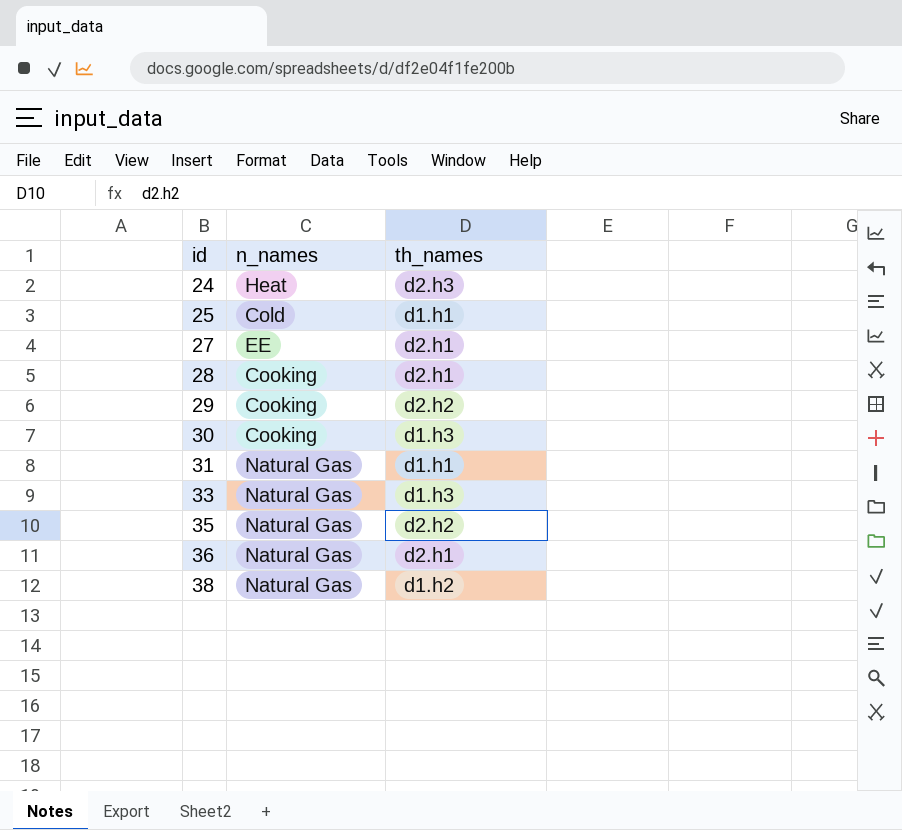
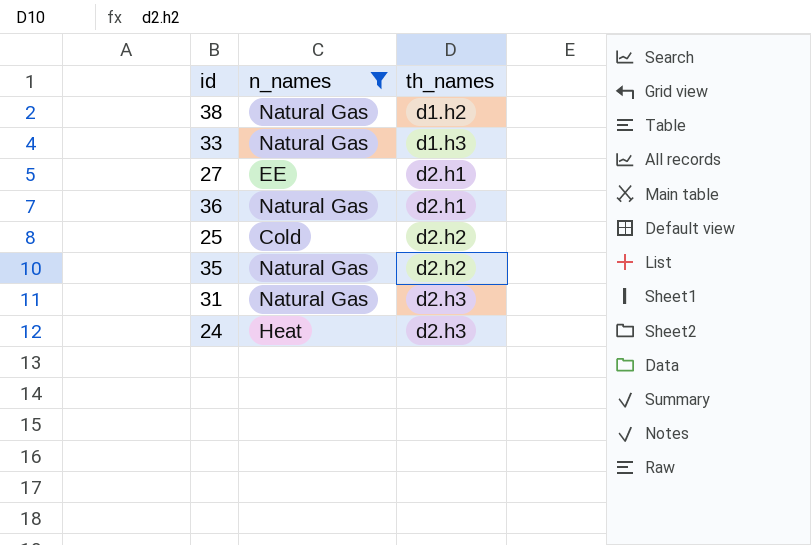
filter: none -> n_names != Cooking
row order: id ascending -> th_names ascending
25 | th_names: d1.h1 -> d2.h2
31 | th_names: d1.h1 -> d2.h3

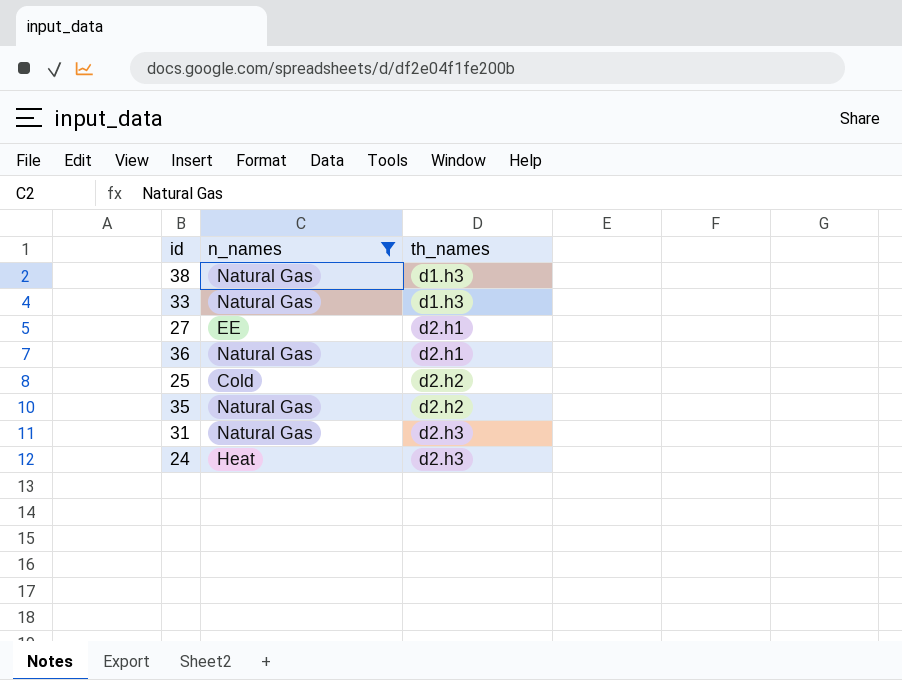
38 | th_names: d1.h2 -> d1.h3

